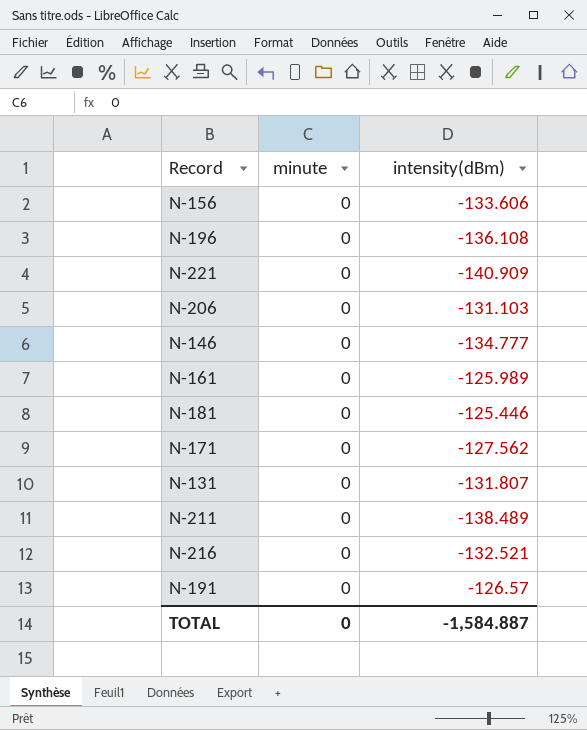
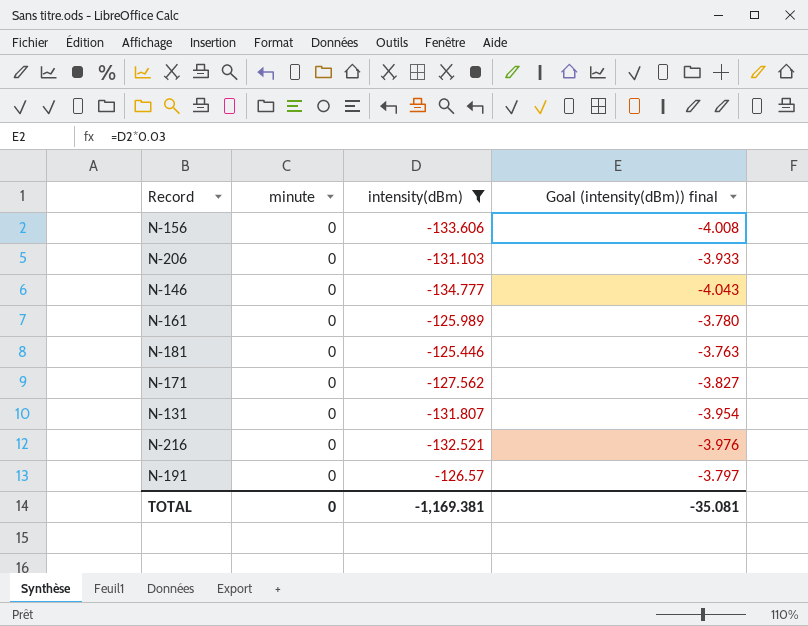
filter: none -> intensity(dBm) >= -134.777
column Goal (intensity(dBm)) final | formula: none -> [intensity(dBm)] * 0.03
TOTAL | intensity(dBm): -1,584.887 -> -1,169.381

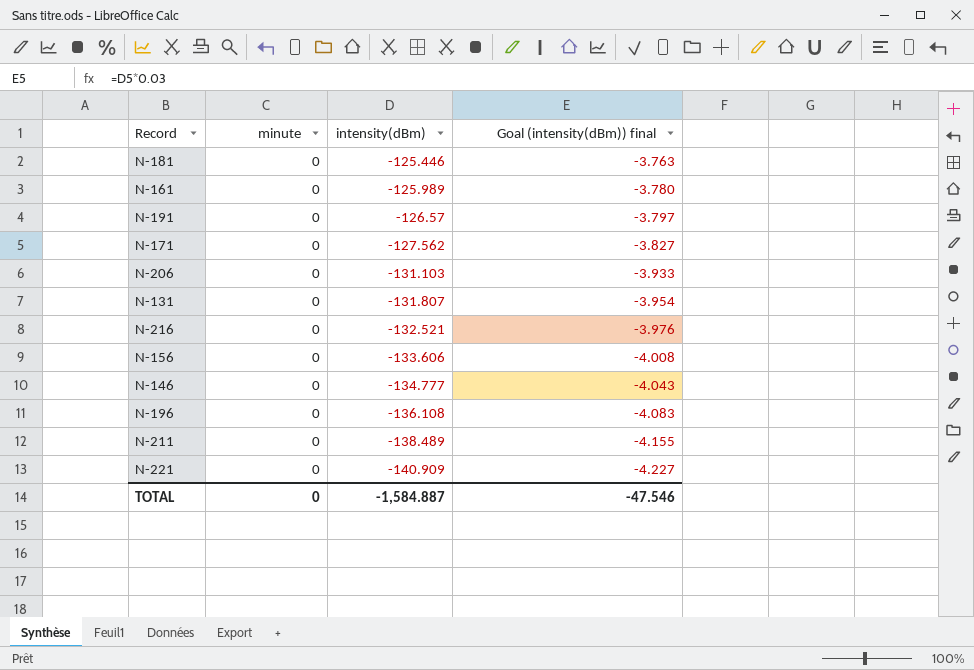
filter: intensity(dBm) >= -134.777 -> none
row order: none -> intensity(dBm) descending
TOTAL | intensity(dBm): -1,169.381 -> -1,584.887
TOTAL | Goal (intensity(dBm)) final: -35.081 -> -47.546

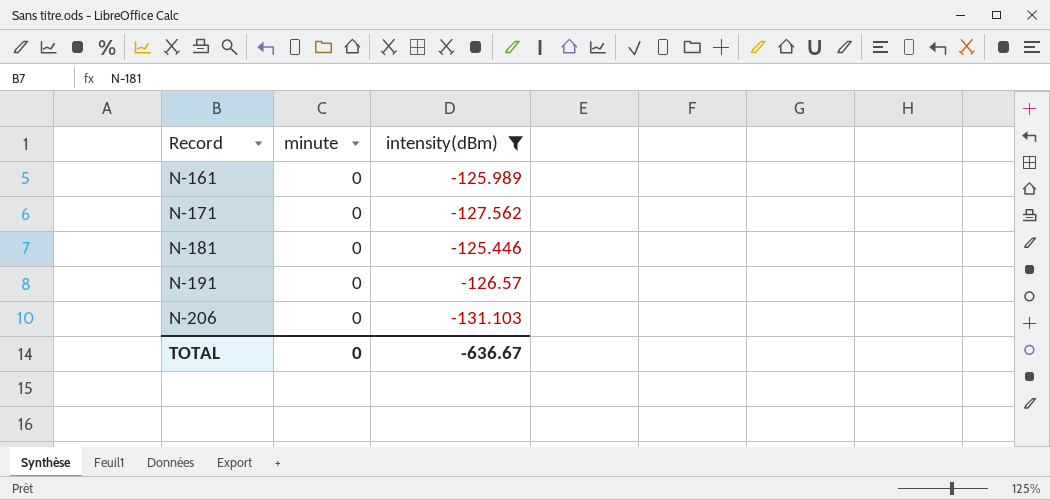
filter: none -> intensity(dBm) >= -131.103
row order: intensity(dBm) descending -> Record ascending
column Goal (intensity(dBm)) final | formula: [intensity(dBm)] * 0.03 -> none
TOTAL | intensity(dBm): -1,584.887 -> -636.67

